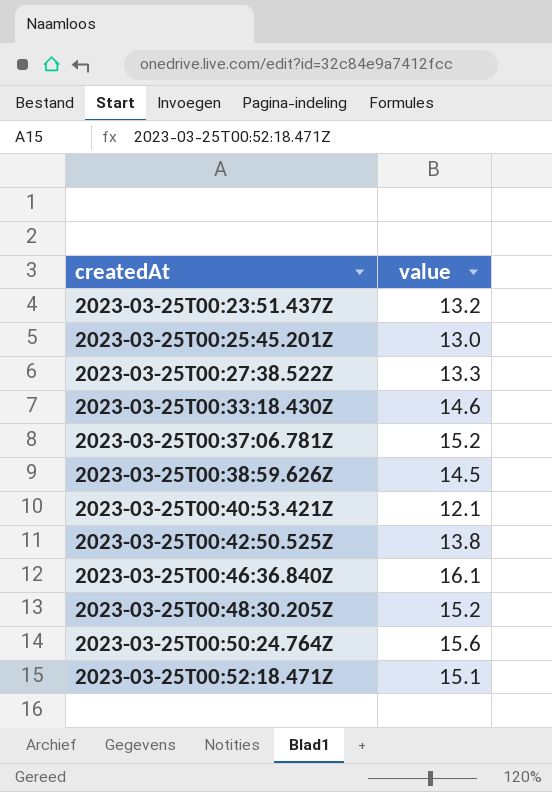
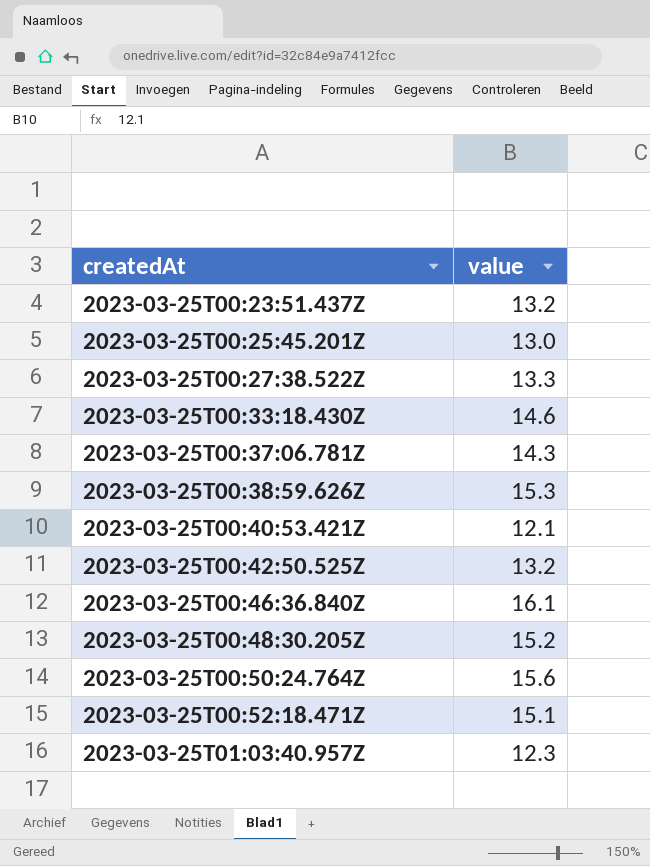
2023-03-25T00:37:06.781Z | value: 15.2 -> 14.3
2023-03-25T00:38:59.626Z | value: 14.5 -> 15.3
2023-03-25T00:42:50.525Z | value: 13.8 -> 13.2
row 2023-03-25T01:03:40.957Z: none -> 12.3

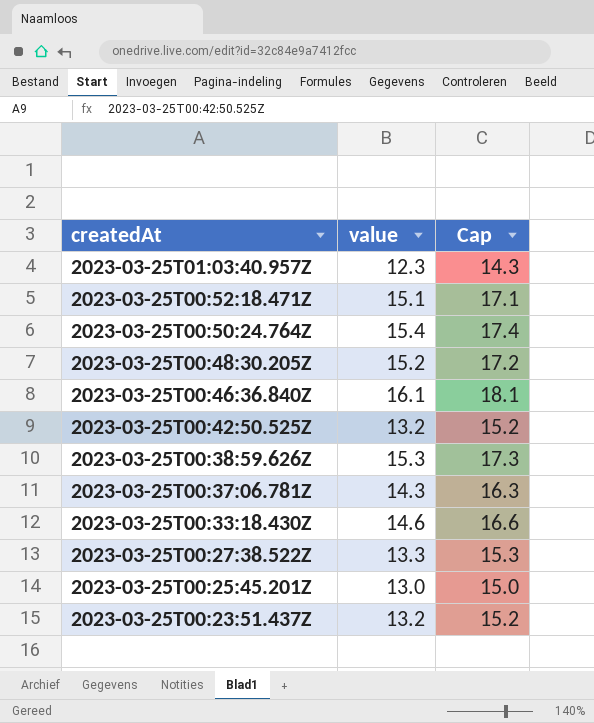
row order: createdAt ascending -> createdAt descending
column Cap | formula: none -> [value] + 2
row 2023-03-25T00:40:53.421Z: 12.1 -> none
2023-03-25T00:50:24.764Z | value: 15.6 -> 15.4

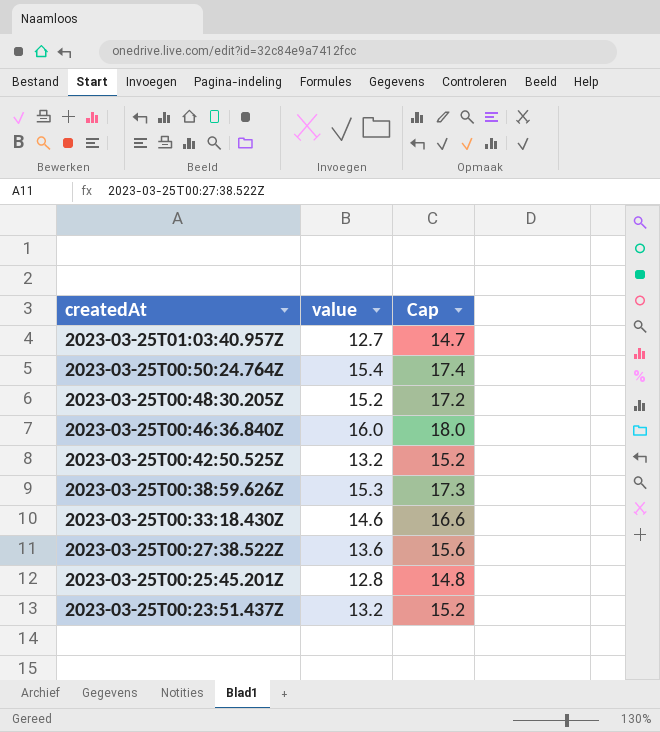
row 2023-03-25T00:52:18.471Z: 15.1 | 17.1 -> none
row 2023-03-25T00:37:06.781Z: 14.3 | 16.3 -> none
2023-03-25T01:03:40.957Z | value: 12.3 -> 12.7
2023-03-25T01:03:40.957Z | Cap: 14.3 -> 14.7
2023-03-25T00:46:36.840Z | value: 16.1 -> 16.0
2023-03-25T00:46:36.840Z | Cap: 18.1 -> 18.0
2023-03-25T00:27:38.522Z | value: 13.3 -> 13.6
2023-03-25T00:27:38.522Z | Cap: 15.3 -> 15.6
2023-03-25T00:25:45.201Z | value: 13.0 -> 12.8
2023-03-25T00:25:45.201Z | Cap: 15.0 -> 14.8

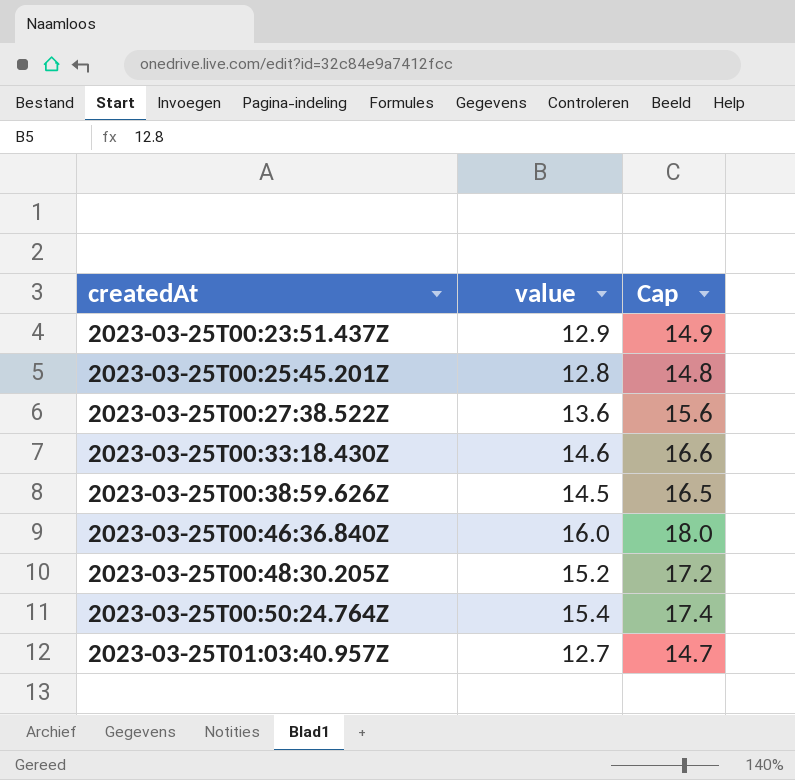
row order: createdAt descending -> createdAt ascending
row 2023-03-25T00:42:50.525Z: 13.2 | 15.2 -> none
2023-03-25T00:23:51.437Z | value: 13.2 -> 12.9
2023-03-25T00:23:51.437Z | Cap: 15.2 -> 14.9
2023-03-25T00:38:59.626Z | value: 15.3 -> 14.5
2023-03-25T00:38:59.626Z | Cap: 17.3 -> 16.5

